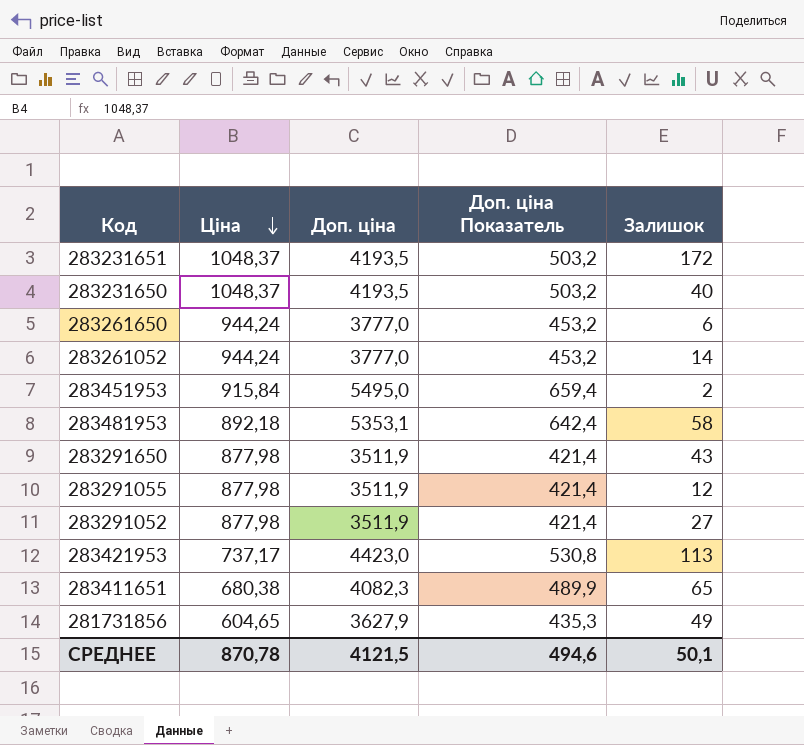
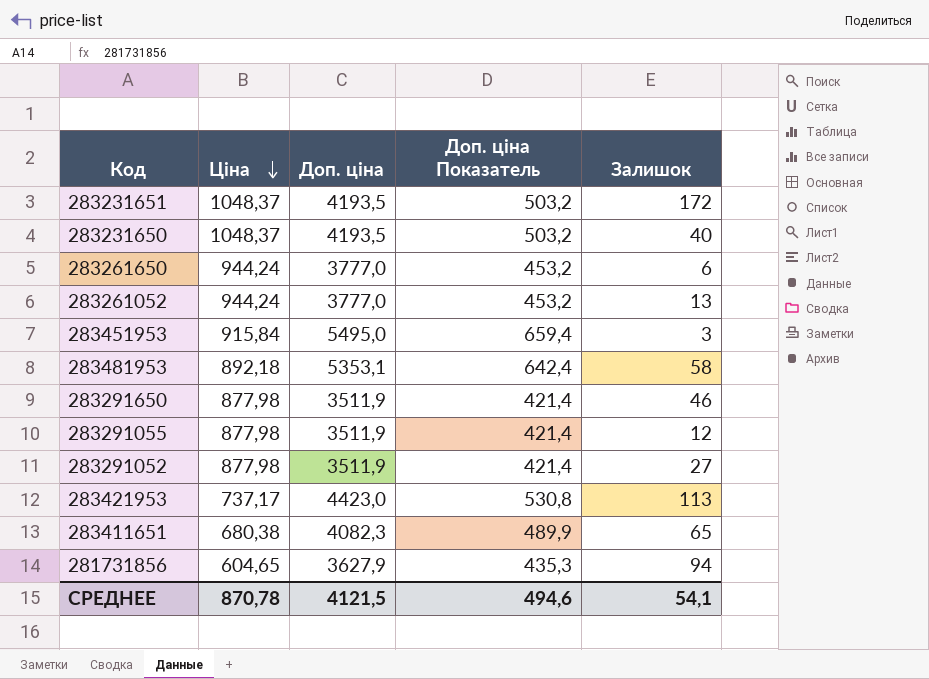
283261052 | Залишок: 14 -> 13
283451953 | Залишок: 2 -> 3
283291650 | Залишок: 43 -> 46
281731856 | Залишок: 49 -> 94
СРЕДНЕЕ | Залишок: 50,1 -> 54,1

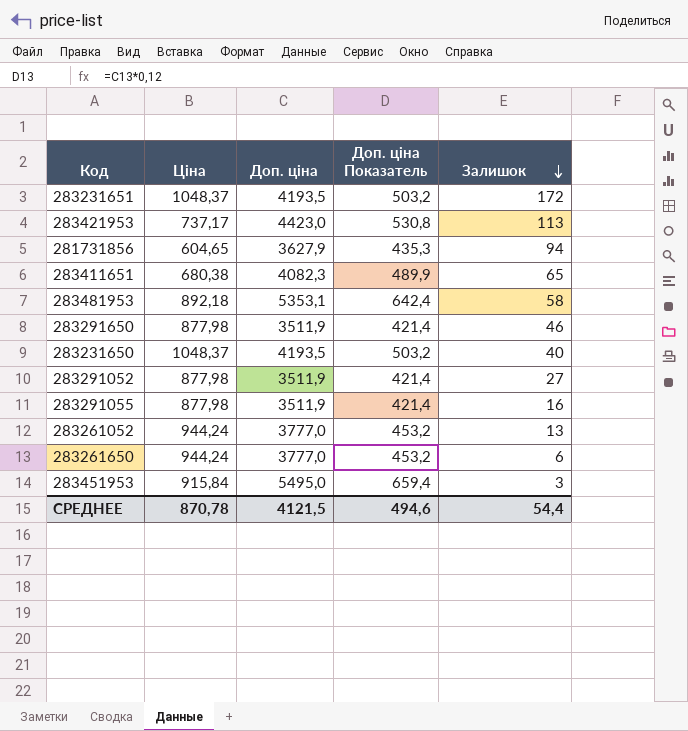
row order: Ціна descending -> Залишок descending
283291055 | Залишок: 12 -> 16
СРЕДНЕЕ | Залишок: 54,1 -> 54,4

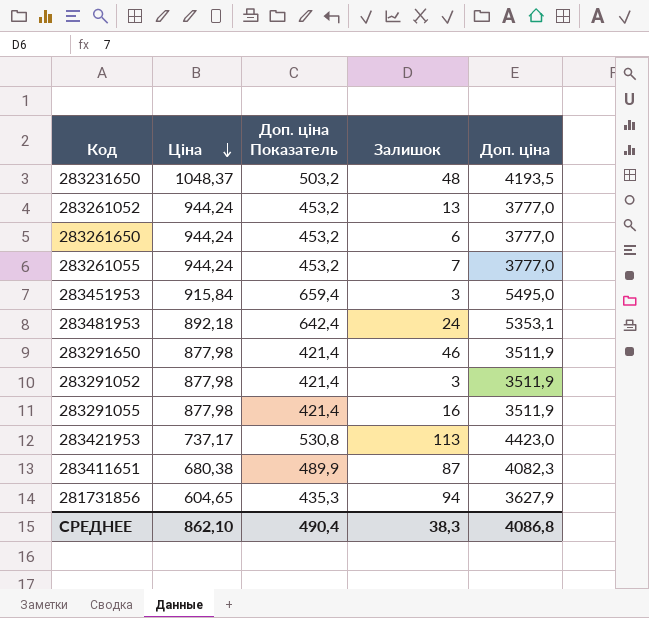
row order: Залишок descending -> Ціна descending
column Доп. ціна | position: 3 -> 5
row 283231651: 1048,37 | 4193,5 | 503,2 | 172 -> none
283231650 | Залишок: 40 -> 48
row 283261055: none -> 944,24 | 453,2 | 7 | 3777,0
283481953 | Залишок: 58 -> 24
283291052 | Залишок: 27 -> 3
283411651 | Залишок: 65 -> 87
СРЕДНЕЕ | Ціна: 870,78 -> 862,10
СРЕДНЕЕ | Доп. ціна Показатель: 494,6 -> 490,4
СРЕДНЕЕ | Залишок: 54,4 -> 38,3
СРЕДНЕЕ | Доп. ціна: 4121,5 -> 4086,8

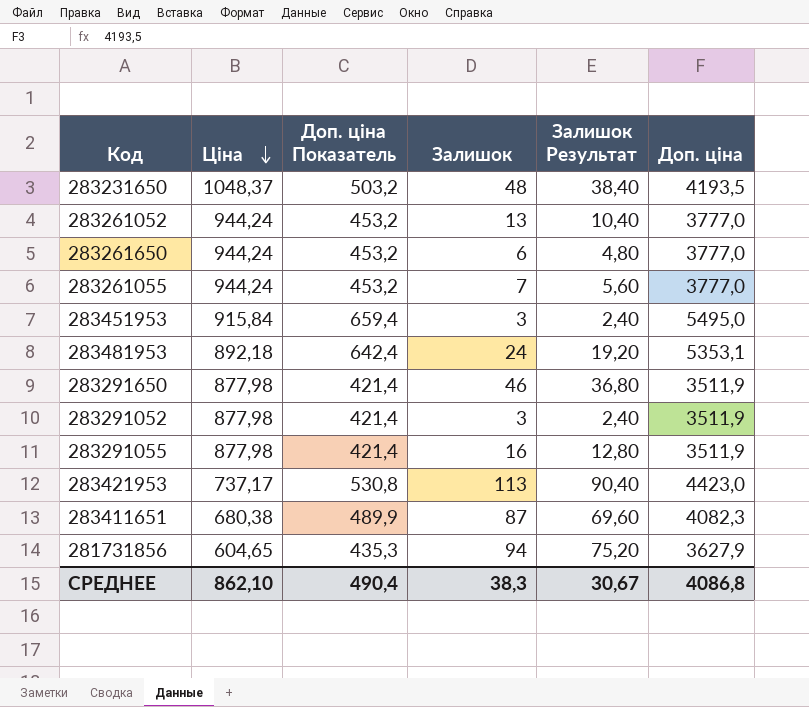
column Залишок Результат | formula: none -> [Залишок] * 0,8

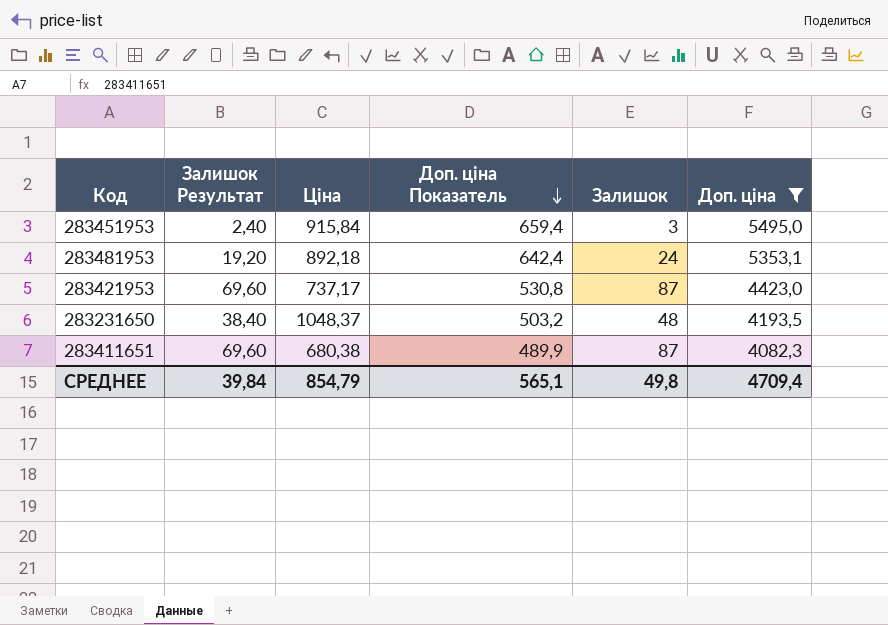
filter: none -> Доп. ціна >= 4082,3
row order: Ціна descending -> Доп. ціна Показатель descending
column Залишок Результат | position: 5 -> 2
283421953 | Залишок Результат: 90,40 -> 69,60
283421953 | Залишок: 113 -> 87
СРЕДНЕЕ | Залишок Результат: 30,67 -> 39,84
СРЕДНЕЕ | Ціна: 862,10 -> 854,79
СРЕДНЕЕ | Доп. ціна Показатель: 490,4 -> 565,1
СРЕДНЕЕ | Залишок: 38,3 -> 49,8
СРЕДНЕЕ | Доп. ціна: 4086,8 -> 4709,4

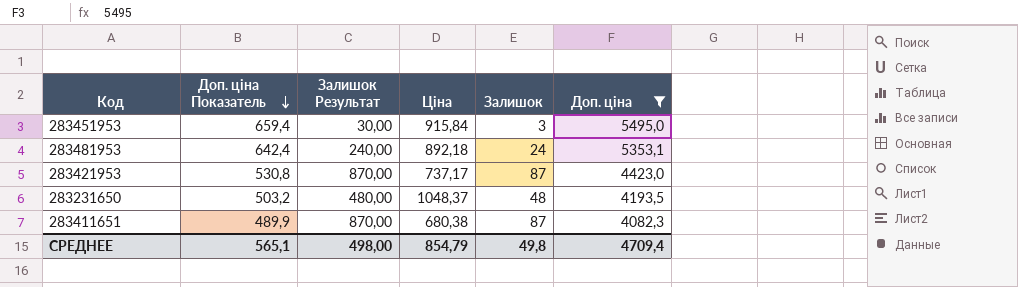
column Доп. ціна Показатель | position: 4 -> 2
column Залишок Результат | formula: [Залишок] * 0,8 -> [Залишок] * 10
СРЕДНЕЕ | Залишок Результат: 39,84 -> 498,00

